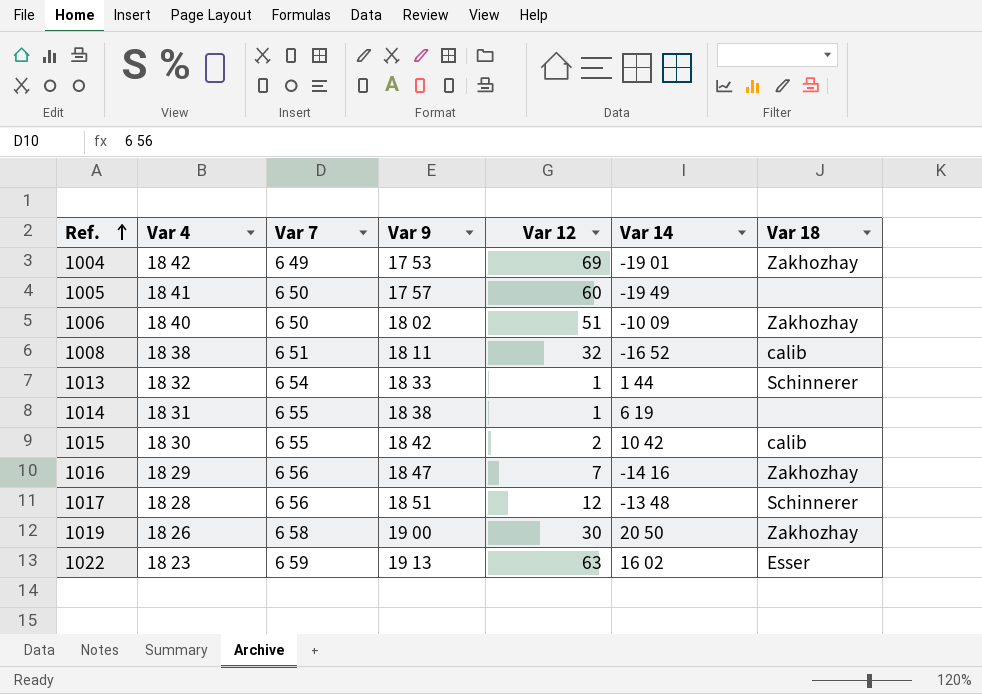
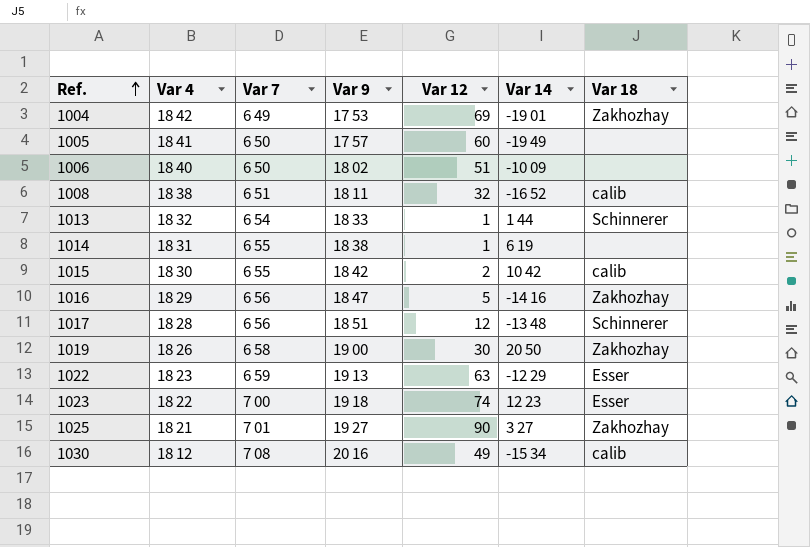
1006 | Var 18: Zakhozhay -> none
1016 | Var 12: 7 -> 5
1022 | Var 14: 16 02 -> -12 29
row 1023: none -> 18 22 | 7 00 | 19 18 | 74 | 12 23 | Esser
row 1025: none -> 18 21 | 7 01 | 19 27 | 90 | 3 27 | Zakhozhay
row 1030: none -> 18 12 | 7 08 | 20 16 | 49 | -15 34 | calib

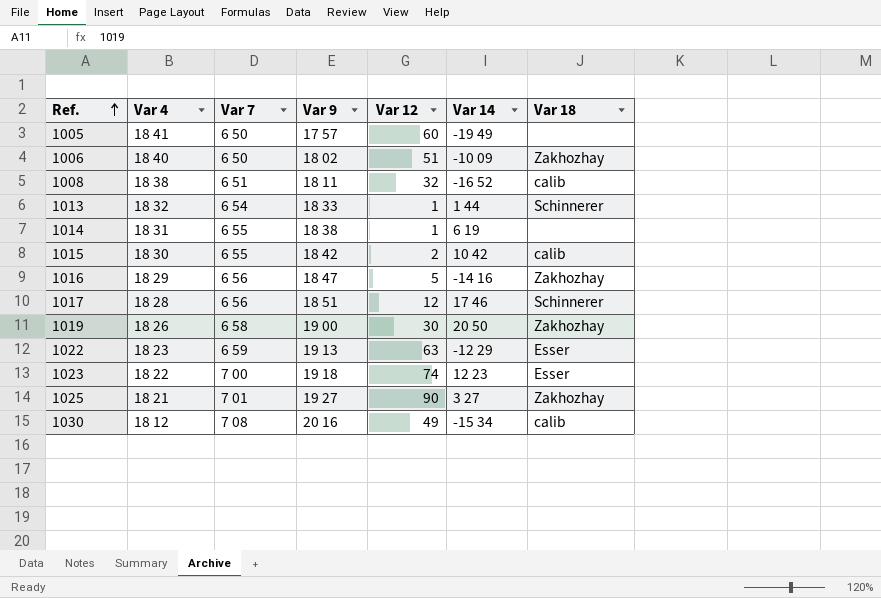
row 1004: 18 42 | 6 49 | 17 53 | 69 | -19 01 | Zakhozhay -> none
1006 | Var 18: none -> Zakhozhay
1017 | Var 14: -13 48 -> 17 46

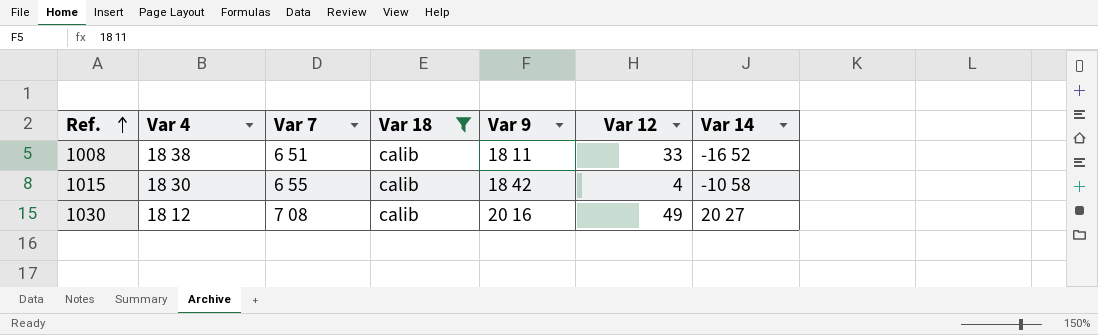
filter: none -> Var 18 = calib
column Var 18 | position: 7 -> 4
1008 | Var 12: 32 -> 33
1015 | Var 12: 2 -> 4
1015 | Var 14: 10 42 -> -10 58
1030 | Var 14: -15 34 -> 20 27

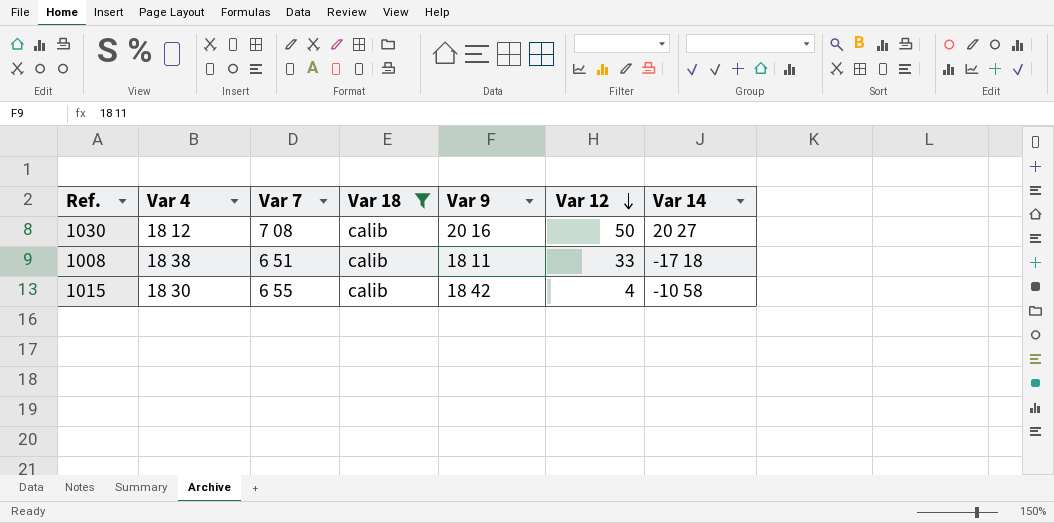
row order: Ref. ascending -> Var 12 descending
1030 | Var 12: 49 -> 50
1008 | Var 14: -16 52 -> -17 18

